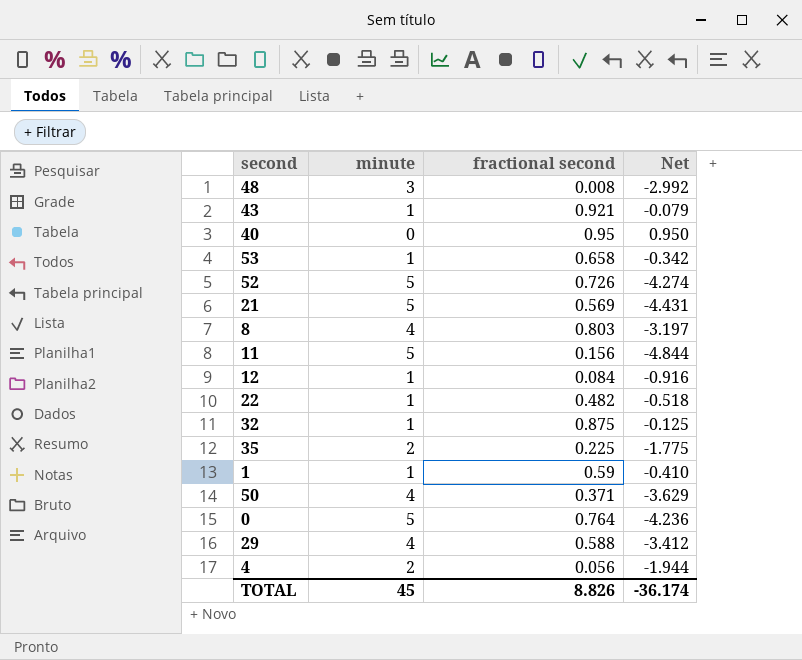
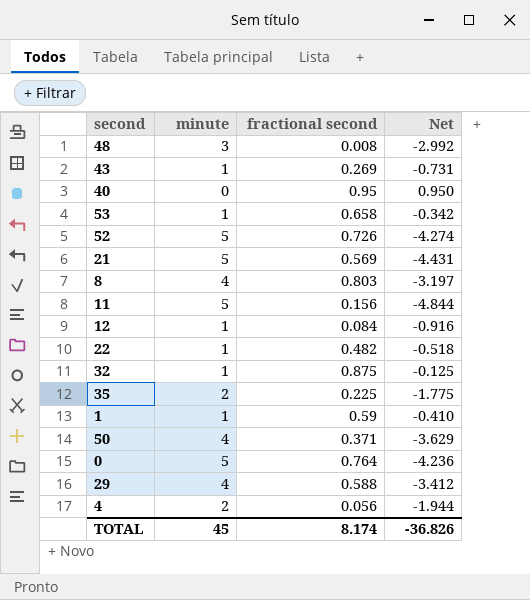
43 | fractional second: 0.921 -> 0.269
43 | Net: -0.079 -> -0.731
TOTAL | fractional second: 8.826 -> 8.174
TOTAL | Net: -36.174 -> -36.826

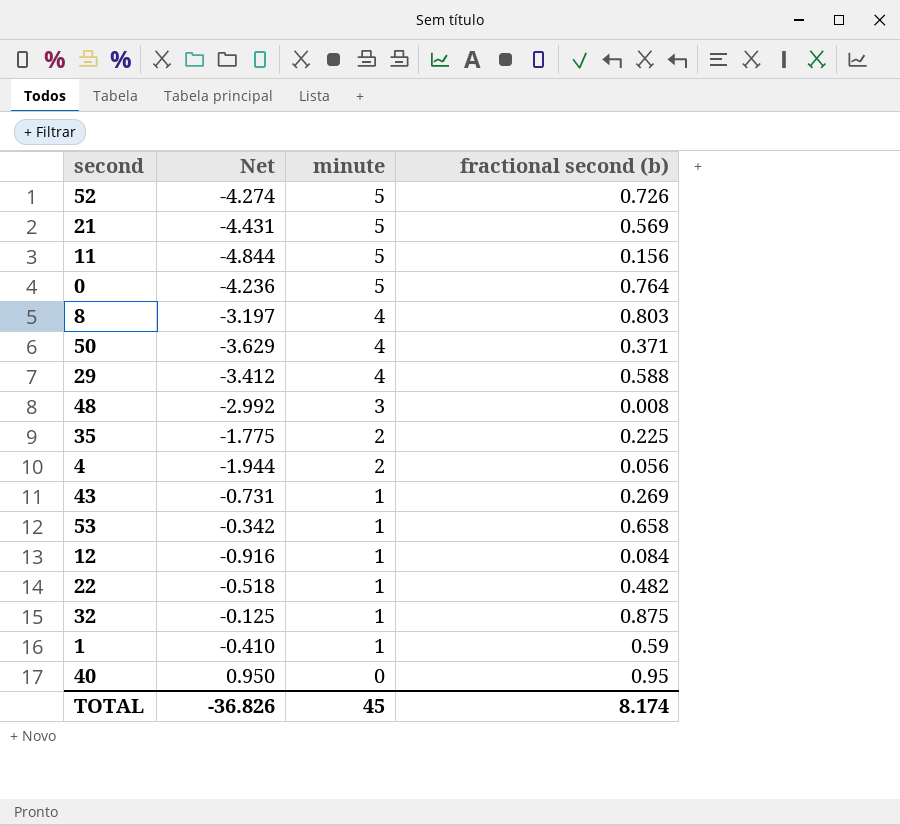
row order: none -> minute descending
column Net | position: 4 -> 2
column name: fractional second -> fractional second (b)

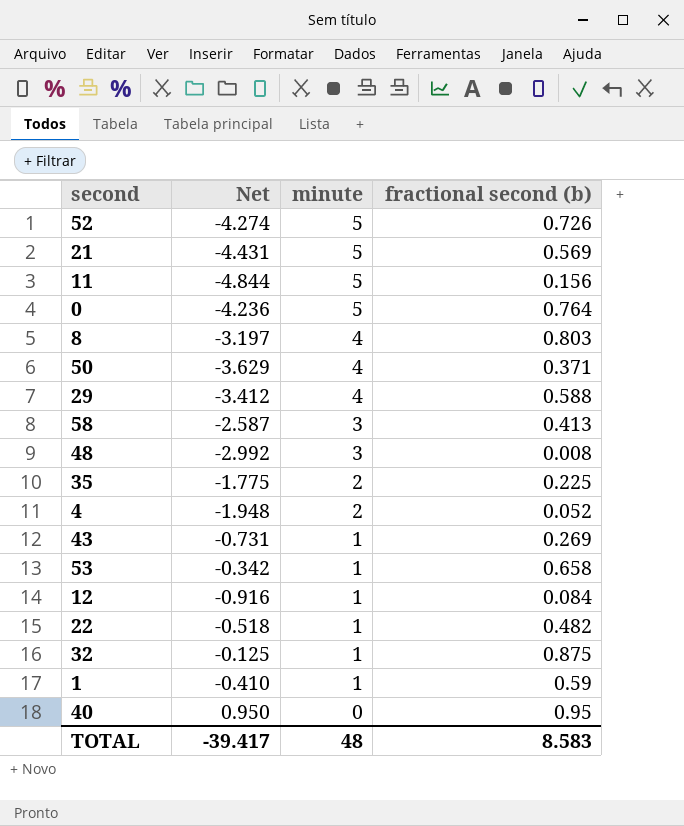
row 58: none -> -2.587 | 3 | 0.413
4 | Net: -1.944 -> -1.948
4 | fractional second (b): 0.056 -> 0.052
TOTAL | Net: -36.826 -> -39.417
TOTAL | minute: 45 -> 48
TOTAL | fractional second (b): 8.174 -> 8.583

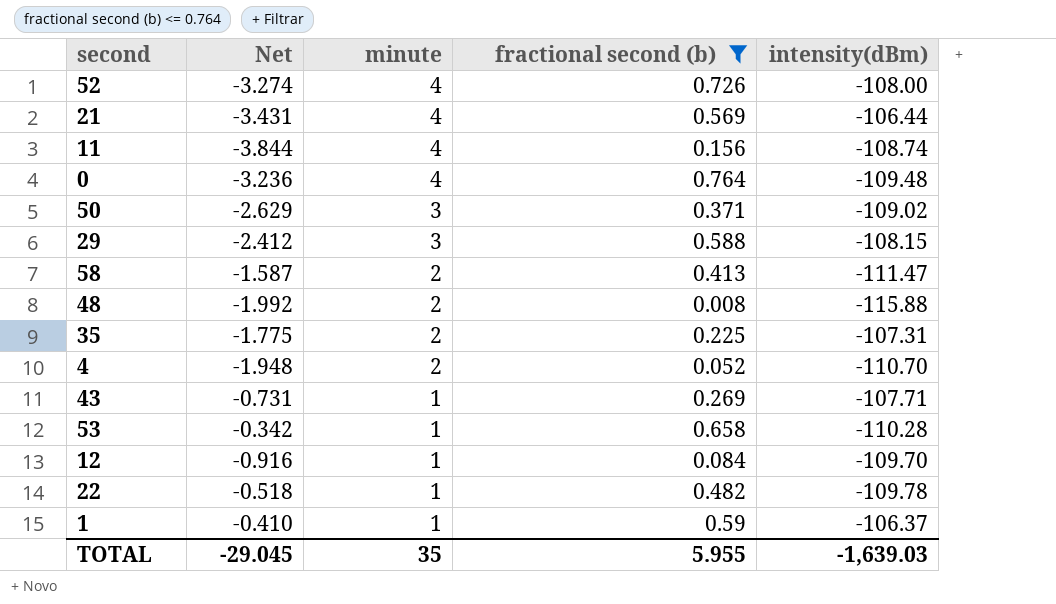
filter: none -> fractional second (b) <= 0.764
column intensity(dBm) | position: none -> 5
52 | Net: -4.274 -> -3.274
52 | minute: 5 -> 4
21 | Net: -4.431 -> -3.431
21 | minute: 5 -> 4
11 | Net: -4.844 -> -3.844
11 | minute: 5 -> 4
0 | Net: -4.236 -> -3.236
0 | minute: 5 -> 4
50 | Net: -3.629 -> -2.629
50 | minute: 4 -> 3
29 | Net: -3.412 -> -2.412
29 | minute: 4 -> 3
58 | Net: -2.587 -> -1.587
58 | minute: 3 -> 2
48 | Net: -2.992 -> -1.992
48 | minute: 3 -> 2
TOTAL | Net: -39.417 -> -29.045
TOTAL | minute: 48 -> 35
TOTAL | fractional second (b): 8.583 -> 5.955

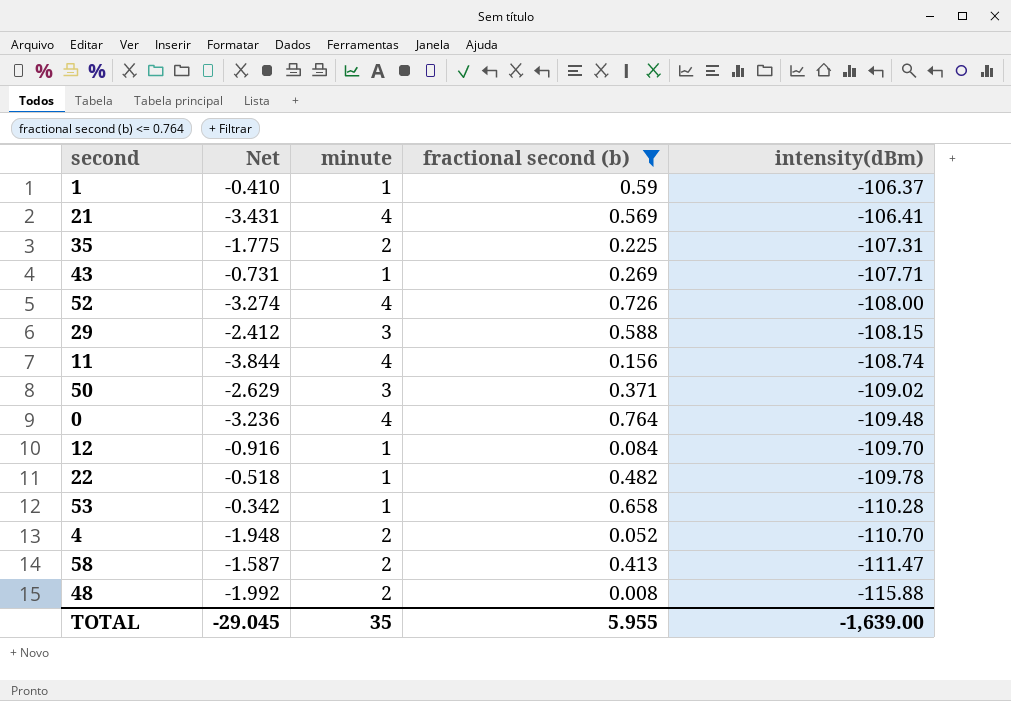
row order: minute descending -> intensity(dBm) descending
21 | intensity(dBm): -106.44 -> -106.41
TOTAL | intensity(dBm): -1,639.03 -> -1,639.00

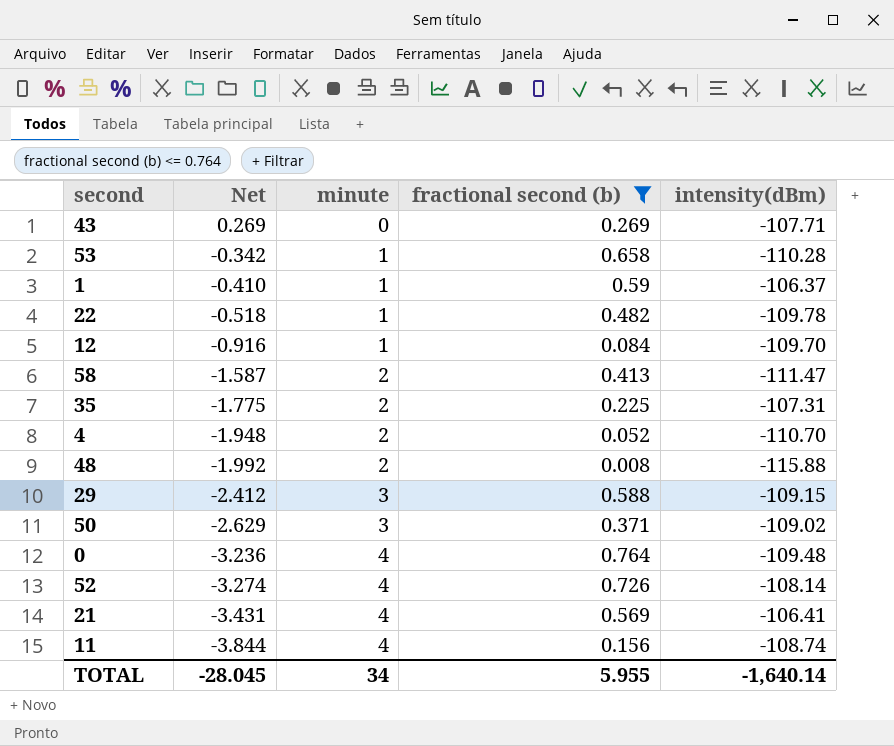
row order: intensity(dBm) descending -> Net descending
43 | Net: -0.731 -> 0.269
43 | minute: 1 -> 0
29 | intensity(dBm): -108.15 -> -109.15
52 | intensity(dBm): -108.00 -> -108.14
TOTAL | Net: -29.045 -> -28.045
TOTAL | minute: 35 -> 34
TOTAL | intensity(dBm): -1,639.00 -> -1,640.14

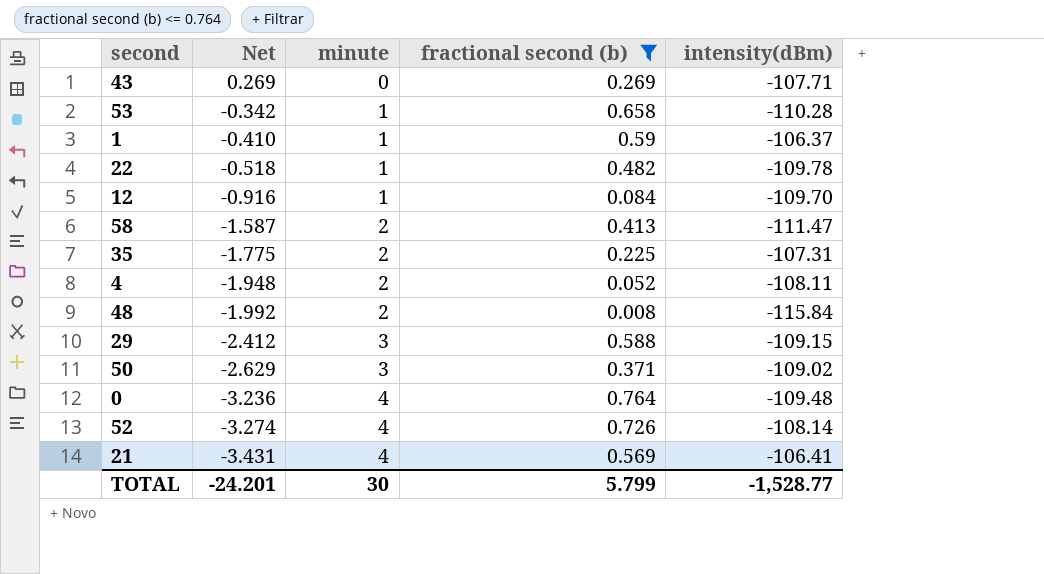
row 11: -3.844 | 4 | 0.156 | -108.74 -> none
4 | intensity(dBm): -110.70 -> -108.11
48 | intensity(dBm): -115.88 -> -115.84
TOTAL | Net: -28.045 -> -24.201
TOTAL | minute: 34 -> 30
TOTAL | fractional second (b): 5.955 -> 5.799
TOTAL | intensity(dBm): -1,640.14 -> -1,528.77

